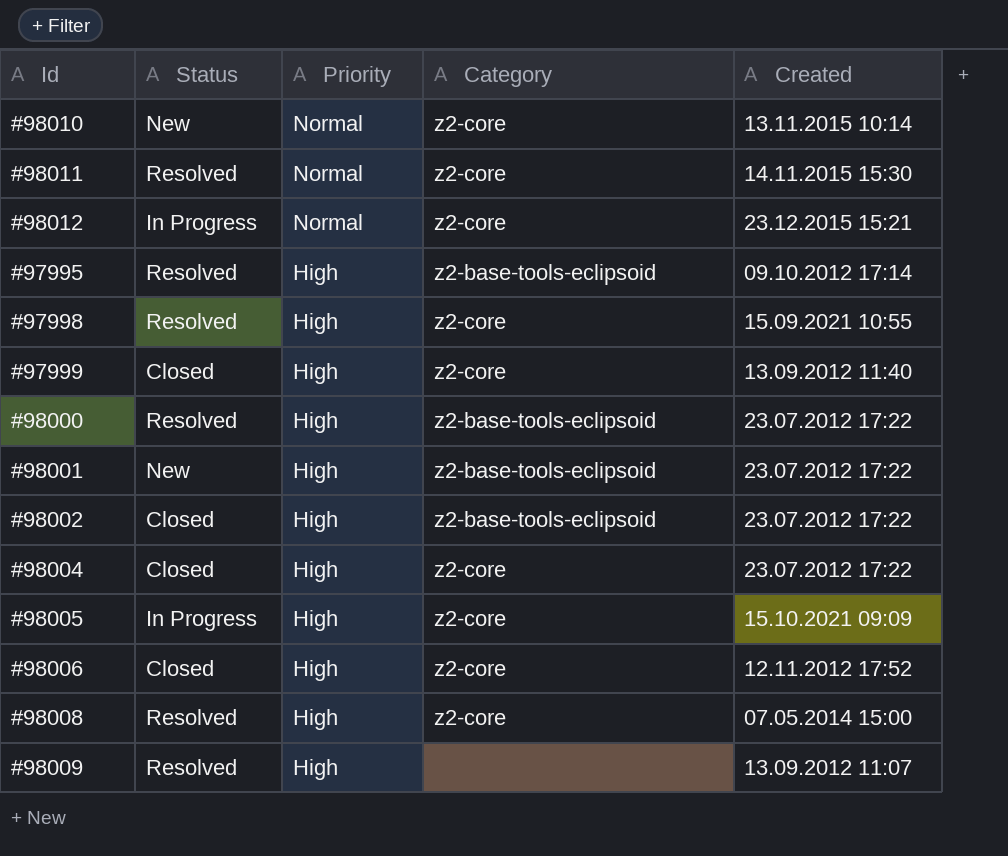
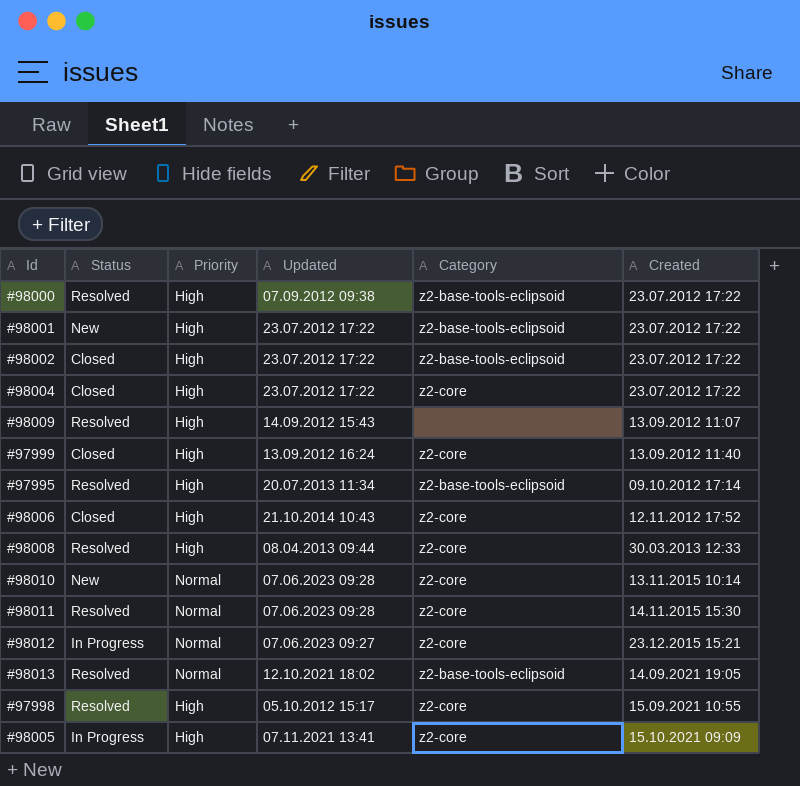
row order: Priority descending -> Created ascending
column Updated | position: none -> 4
#98008 | Created: 07.05.2014 15:00 -> 30.03.2013 12:33
row #98013: none -> Resolved | Normal | 12.10.2021 18:02 | z2-base-tools-eclipsoid | 14.09.2021 19:05

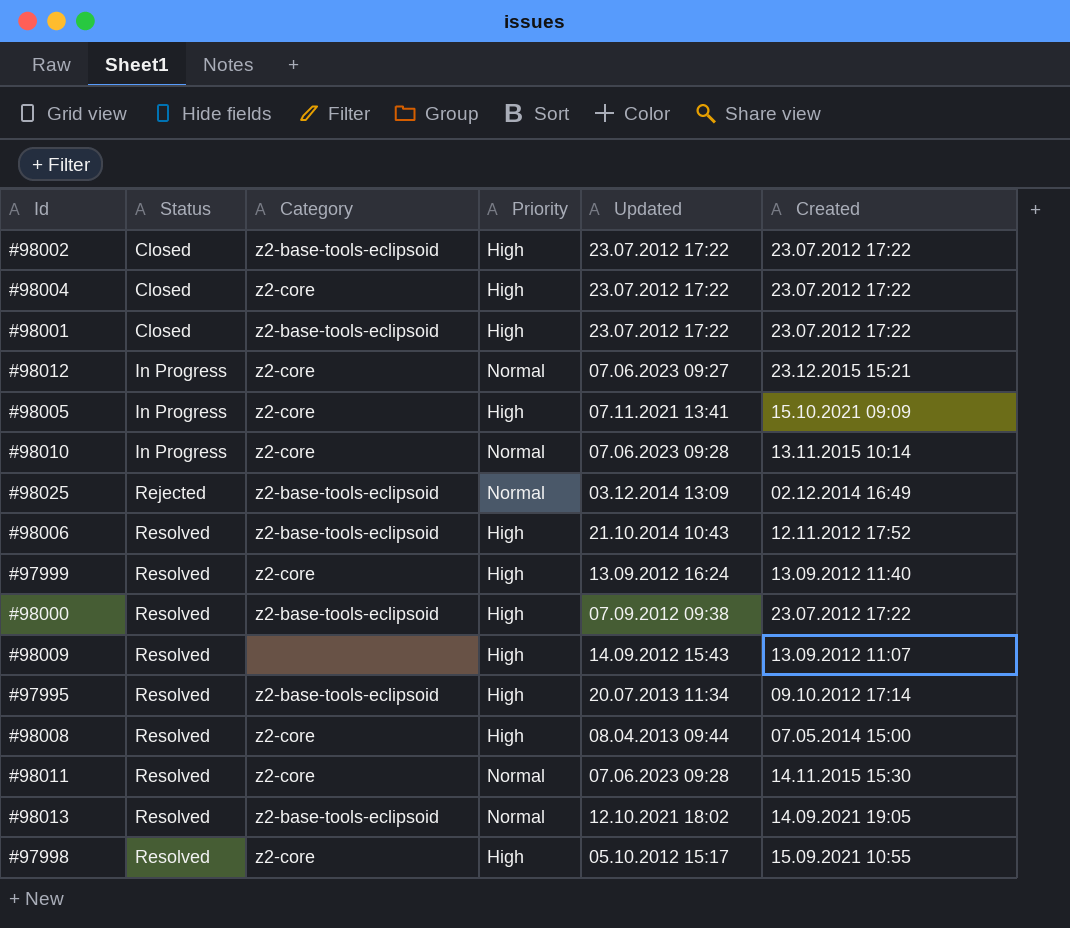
row order: Created ascending -> Status ascending
column Category | position: 5 -> 3
#98001 | Status: New -> Closed
#98010 | Status: New -> In Progress
row #98025: none -> Rejected | z2-base-tools-eclipsoid | Normal | 03.12.2014 13:09 | 02.12.2014 16:49
#98006 | Status: Closed -> Resolved
#98006 | Category: z2-core -> z2-base-tools-eclipsoid
#97999 | Status: Closed -> Resolved
#98008 | Created: 30.03.2013 12:33 -> 07.05.2014 15:00

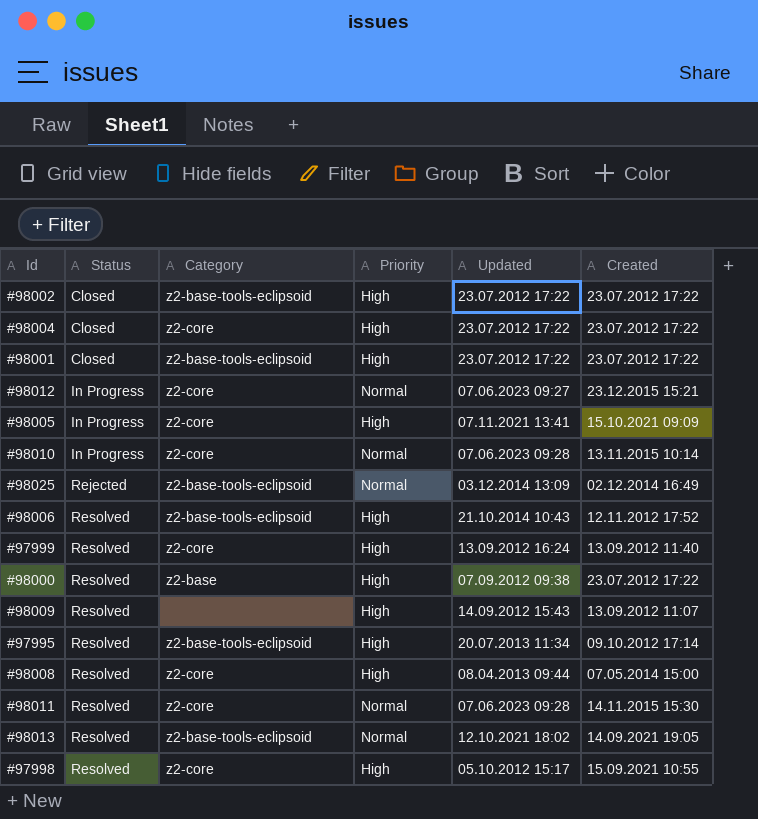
#98000 | Category: z2-base-tools-eclipsoid -> z2-base

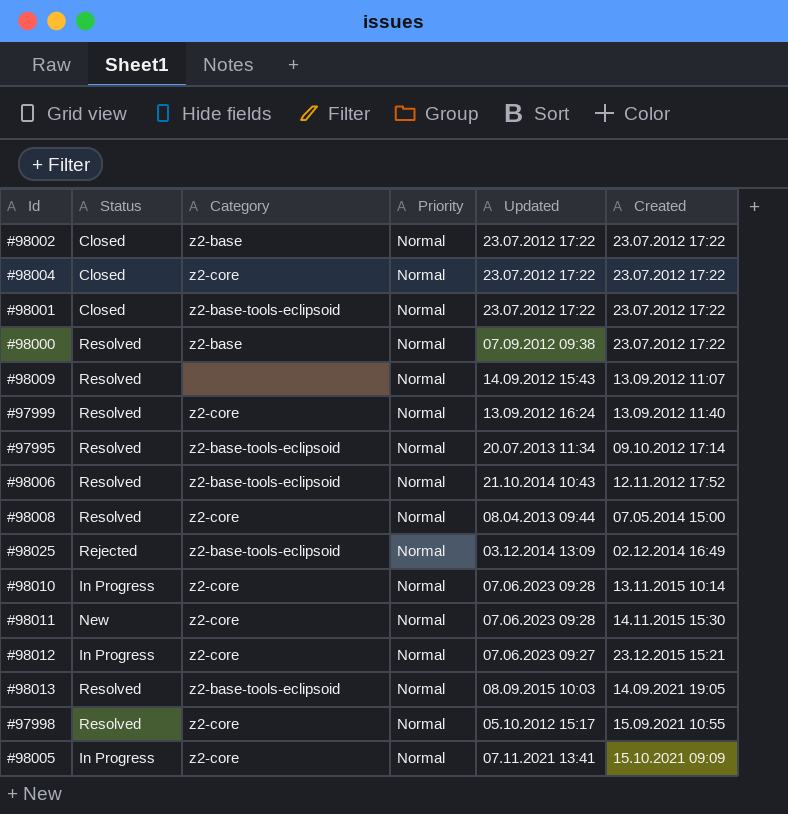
row order: Status ascending -> Created ascending
#98002 | Category: z2-base-tools-eclipsoid -> z2-base
#98002 | Priority: High -> Normal
#98004 | Priority: High -> Normal
#98001 | Priority: High -> Normal
#98000 | Priority: High -> Normal
#98009 | Priority: High -> Normal
#97999 | Priority: High -> Normal
#97995 | Priority: High -> Normal
#98006 | Priority: High -> Normal
#98008 | Priority: High -> Normal
#98011 | Status: Resolved -> New
#98013 | Updated: 12.10.2021 18:02 -> 08.09.2015 10:03
#97998 | Priority: High -> Normal
#98005 | Priority: High -> Normal

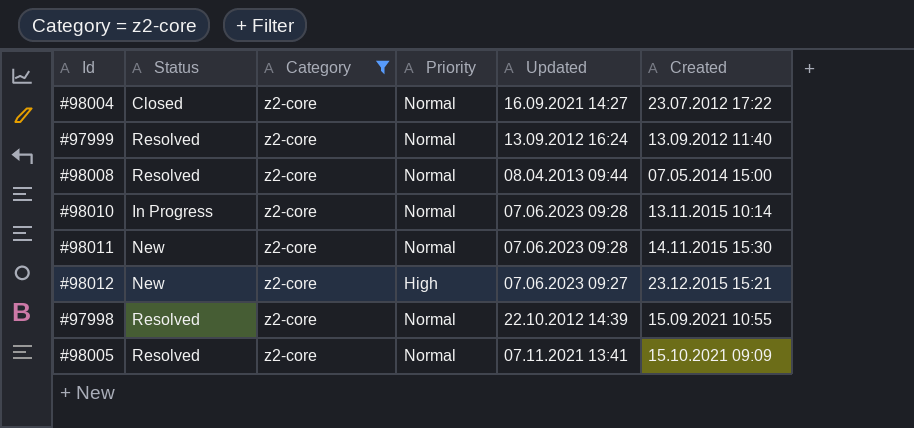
filter: none -> Category = z2-core
#98004 | Updated: 23.07.2012 17:22 -> 16.09.2021 14:27
#98012 | Status: In Progress -> New
#98012 | Priority: Normal -> High
#97998 | Updated: 05.10.2012 15:17 -> 22.10.2012 14:39
#98005 | Status: In Progress -> Resolved

